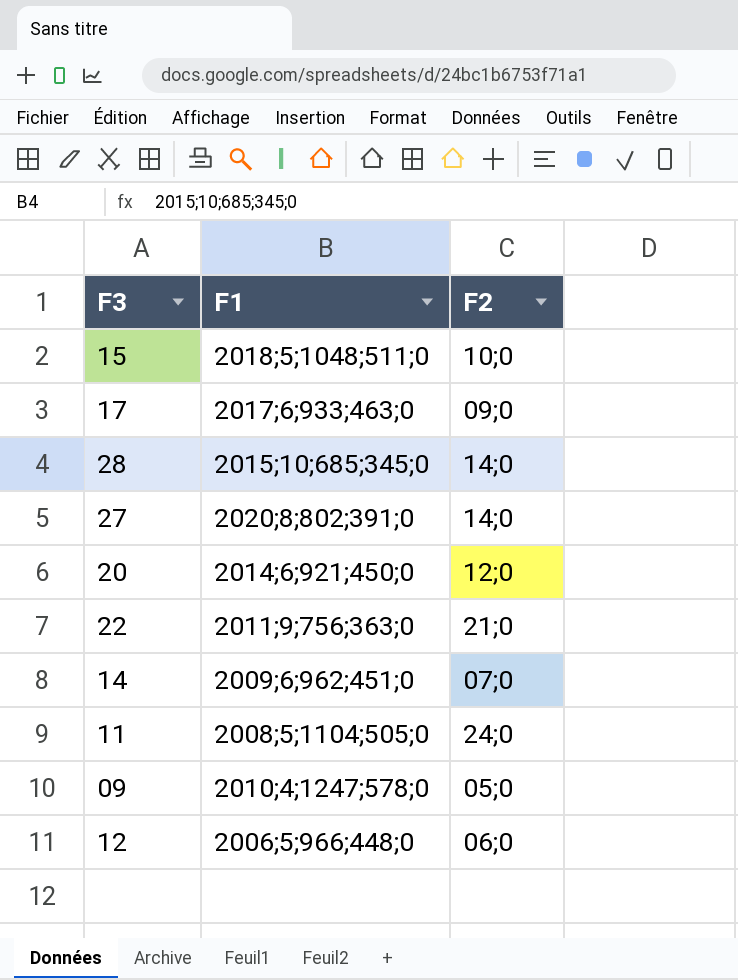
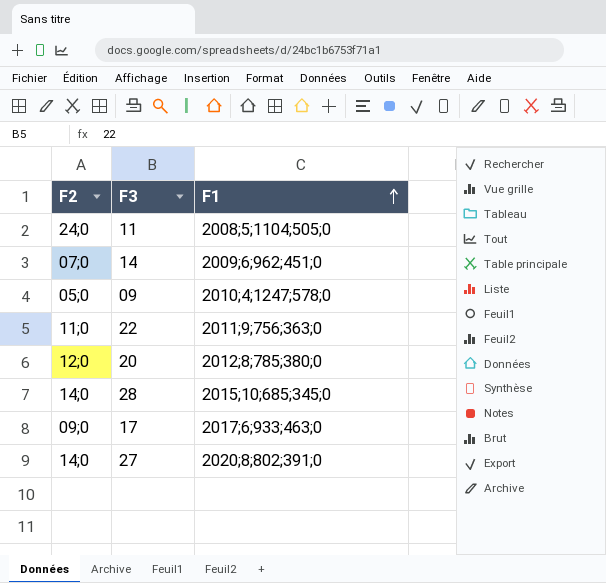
row order: none -> F1 ascending
column F2 | position: 3 -> 1
row 15: 2018;5;1048;511;0 | 10;0 -> none
row 12: 2006;5;966;448;0 | 06;0 -> none
22 | F2: 21;0 -> 11;0
20 | F1: 2014;6;921;450;0 -> 2012;8;785;380;0

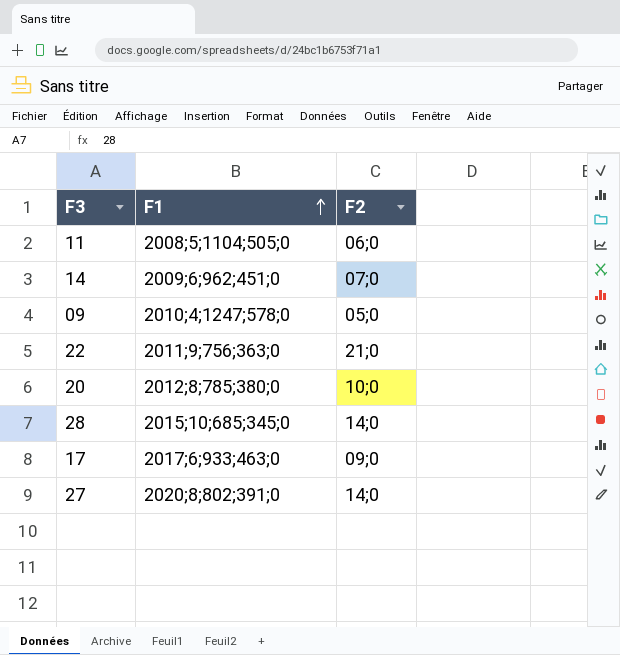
column F2 | position: 1 -> 3
11 | F2: 24;0 -> 06;0
22 | F2: 11;0 -> 21;0
20 | F2: 12;0 -> 10;0

